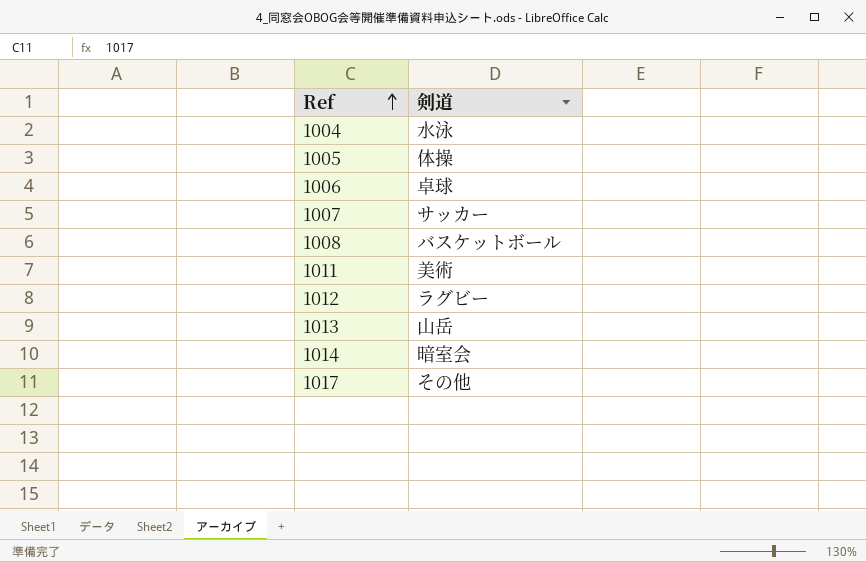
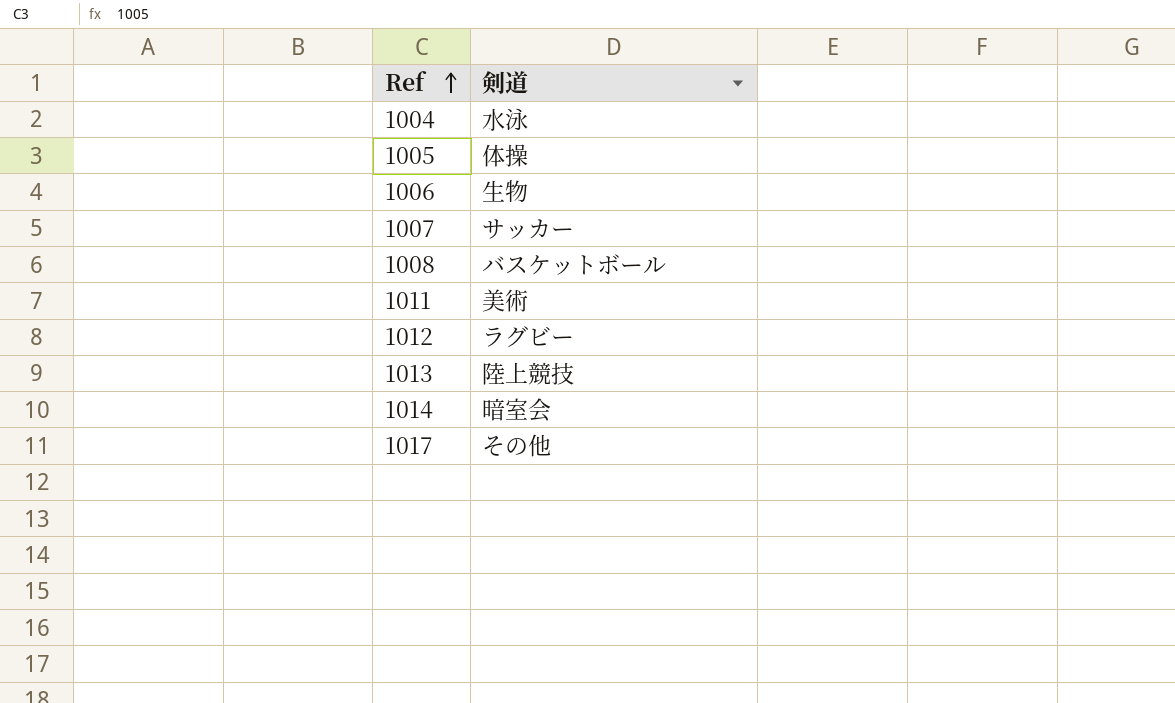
1006 | 剣道: 卓球 -> 生物
1013 | 剣道: 山岳 -> 陸上競技

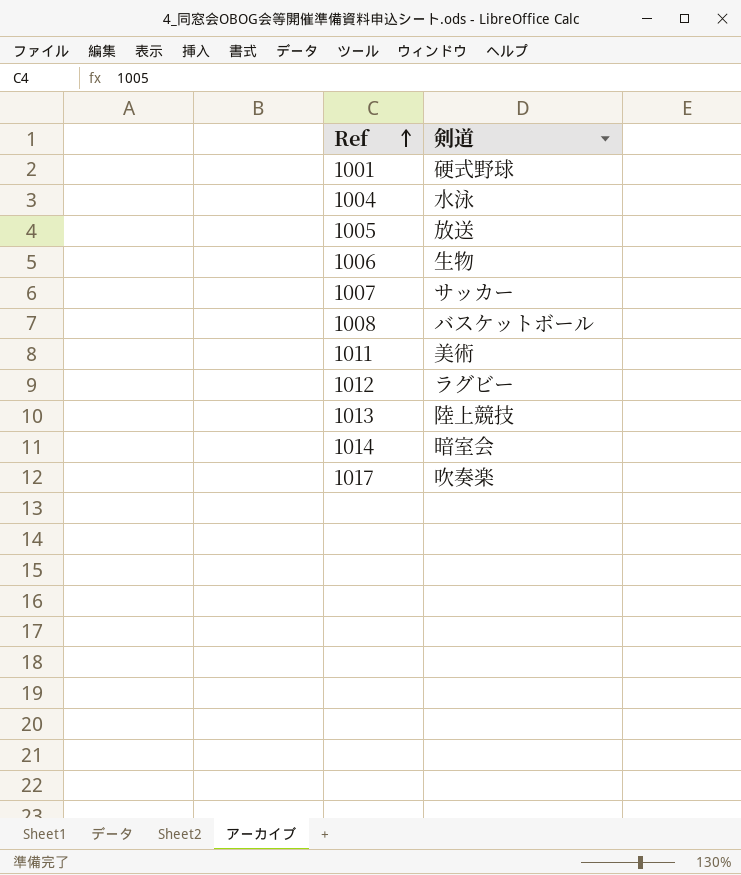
row 1001: none -> 硬式野球
1005 | 剣道: 体操 -> 放送
1017 | 剣道: その他 -> 吹奏楽

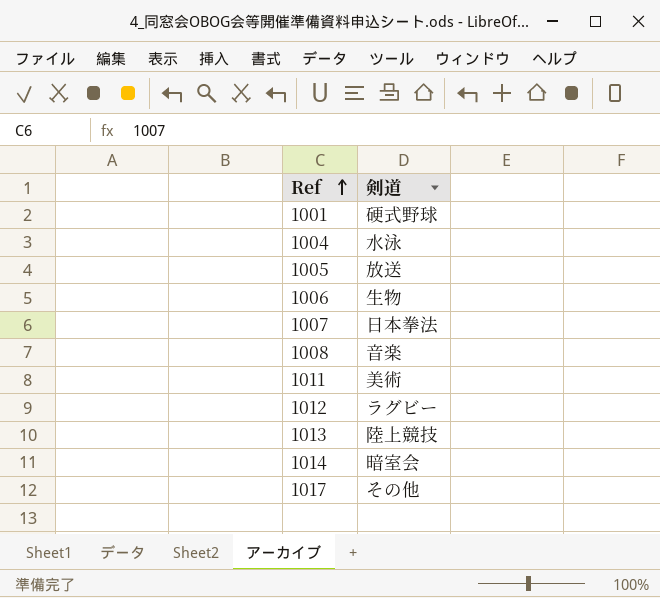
1007 | 剣道: サッカー -> 日本拳法
1008 | 剣道: バスケットボール -> 音楽
1017 | 剣道: 吹奏楽 -> その他

